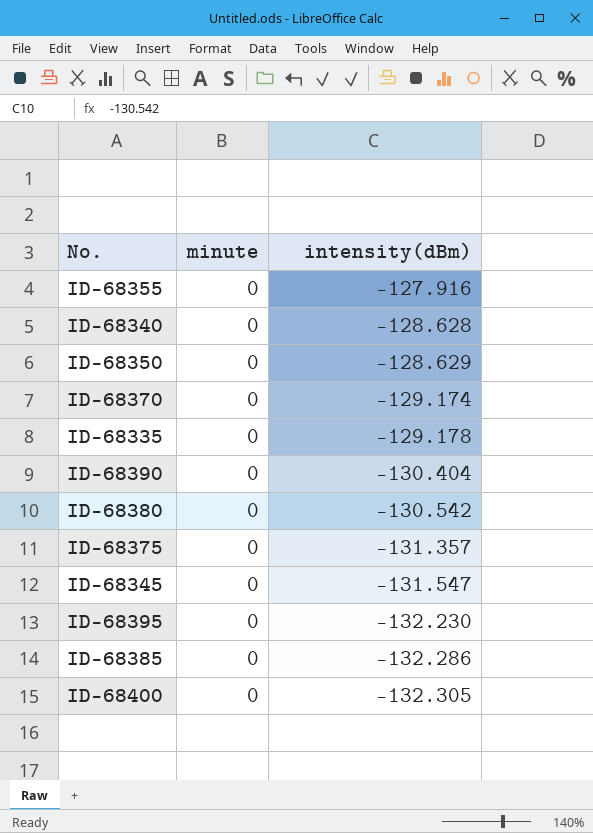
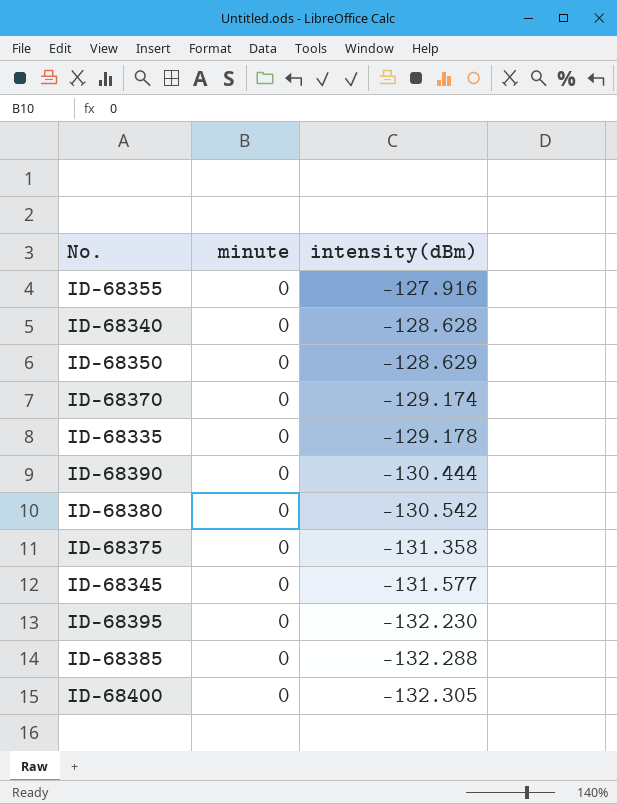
ID-68390 | intensity(dBm): -130.404 -> -130.444
ID-68375 | intensity(dBm): -131.357 -> -131.358
ID-68345 | intensity(dBm): -131.547 -> -131.577
ID-68385 | intensity(dBm): -132.286 -> -132.288

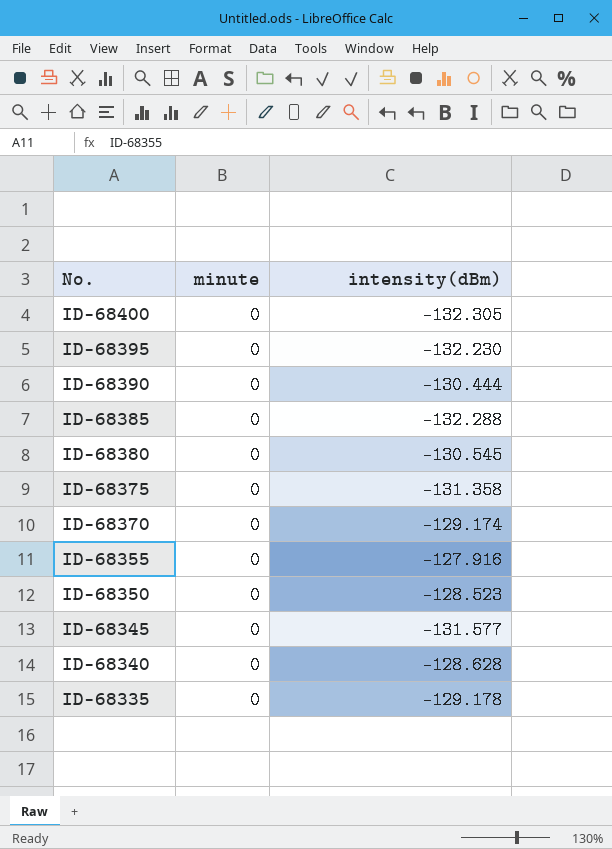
row order: intensity(dBm) descending -> No. descending
ID-68380 | intensity(dBm): -130.542 -> -130.545
ID-68350 | intensity(dBm): -128.629 -> -128.523

